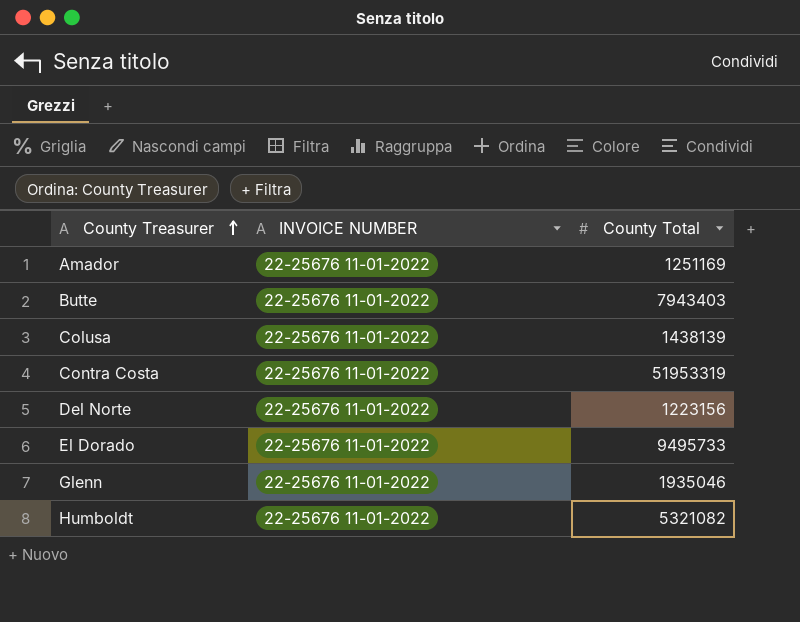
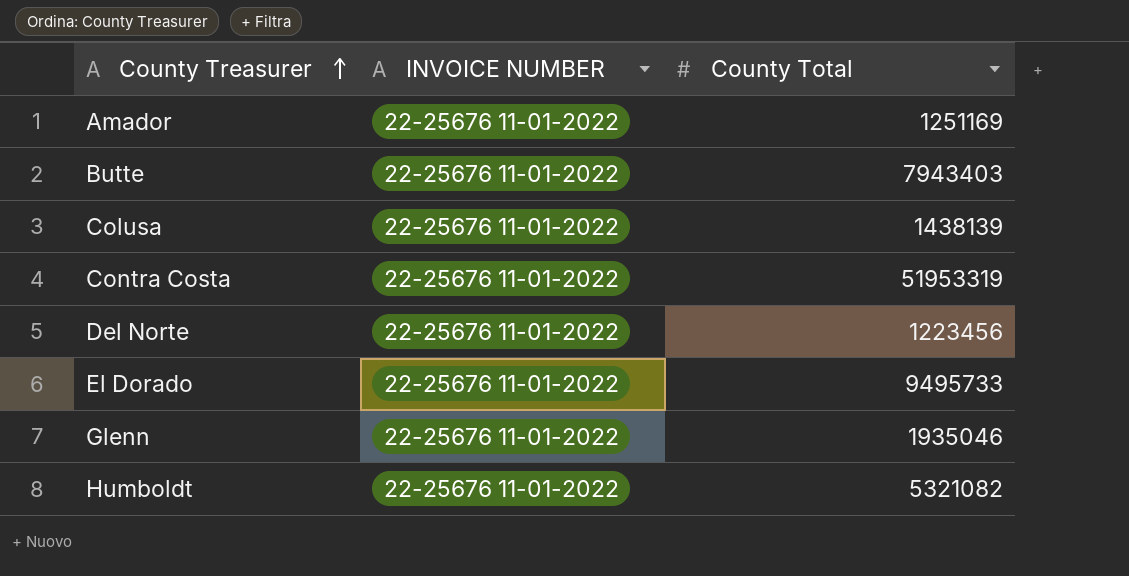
Del Norte | County Total: 1223156 -> 1223456

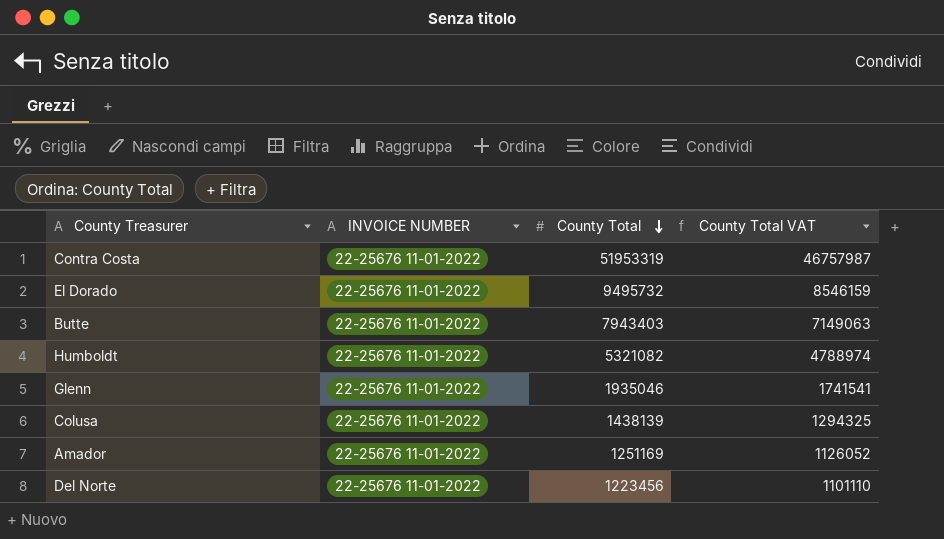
row order: County Treasurer ascending -> County Total descending
column County Total VAT | formula: none -> [County Total] * 0.9
El Dorado | County Total: 9495733 -> 9495732

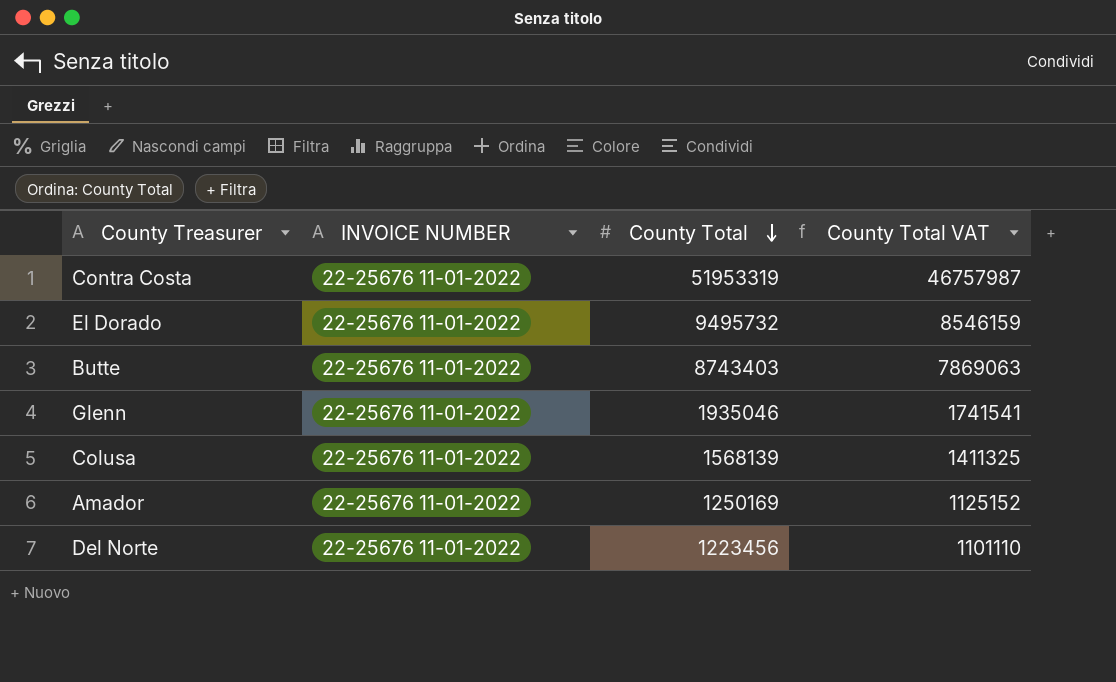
row Humboldt: 22-25676 11-01-2022 | 5321082 | 4788974 -> none
Butte | County Total: 7943403 -> 8743403
Butte | County Total VAT: 7149063 -> 7869063
Colusa | County Total: 1438139 -> 1568139
Colusa | County Total VAT: 1294325 -> 1411325
Amador | County Total: 1251169 -> 1250169
Amador | County Total VAT: 1126052 -> 1125152

